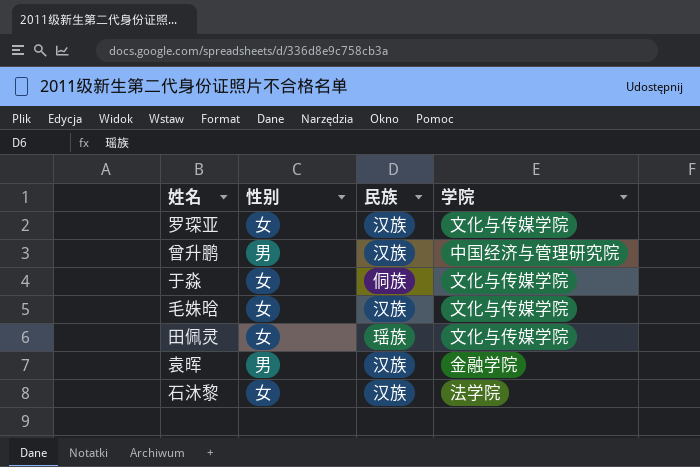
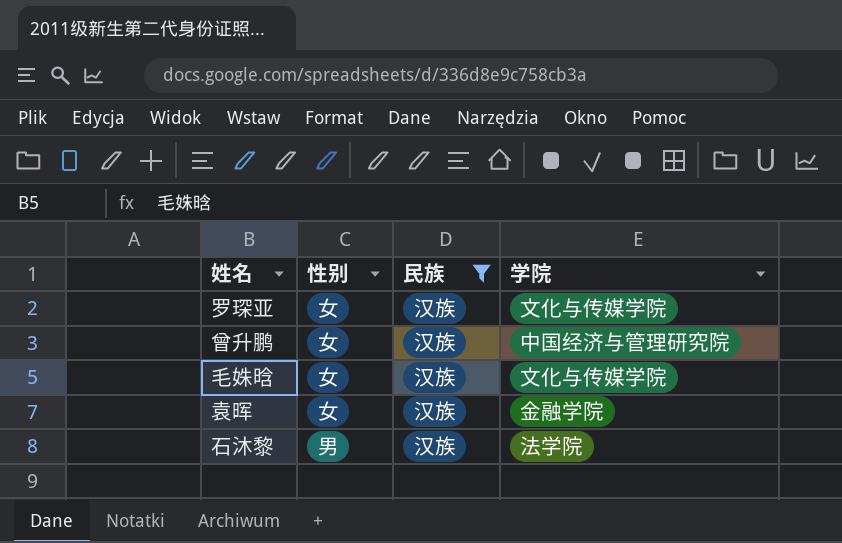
filter: none -> 民族 = 汉族
曾升鹏 | 性别: 男 -> 女
袁晖 | 性别: 男 -> 女
石沐黎 | 性别: 女 -> 男

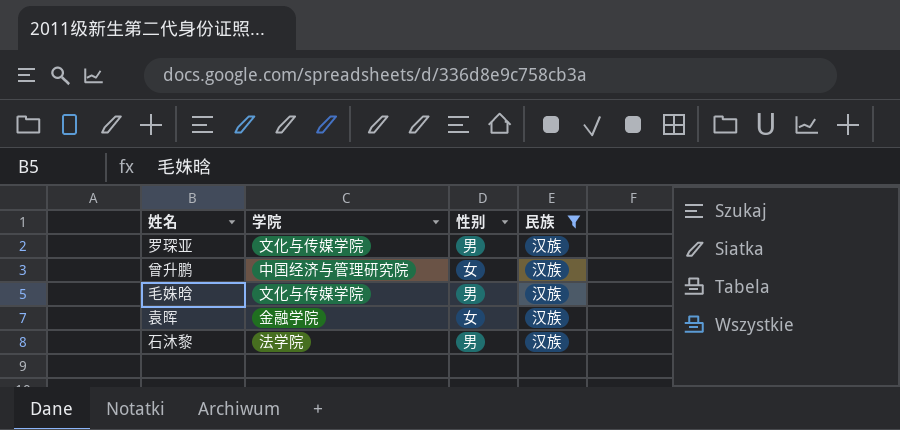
column 学院 | position: 4 -> 2
罗琛亚 | 性别: 女 -> 男
毛姝晗 | 性别: 女 -> 男

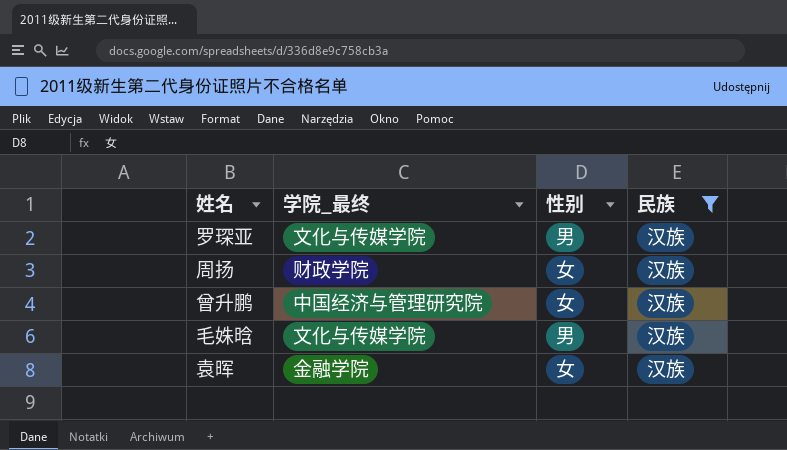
column name: 学院 -> 学院_最终
row 石沐黎: 法学院 | 男 | 汉族 -> none
row 周扬: none -> 财政学院 | 女 | 汉族

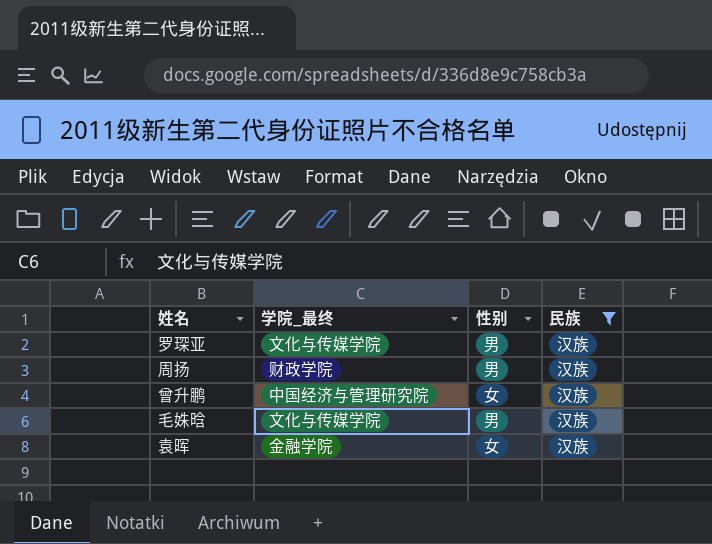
周扬 | 性别: 女 -> 男

